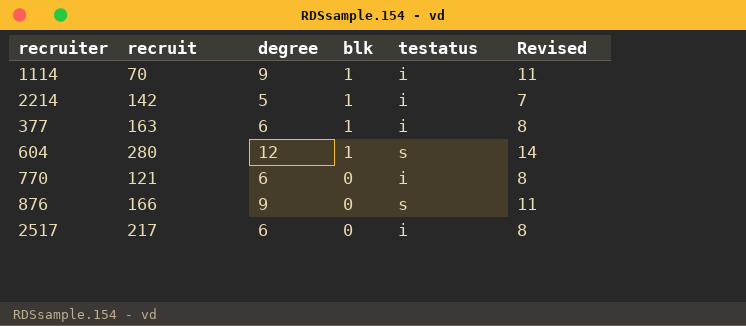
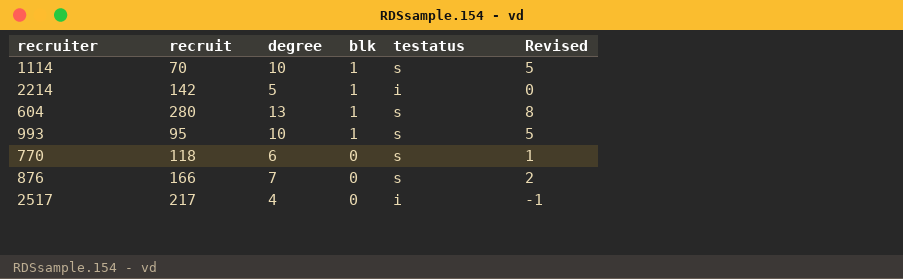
column Revised | formula: [degree] + 2 -> [degree] - 5
row 377: 163 | 6 | 1 | i | 8 -> none
1114 | degree: 9 -> 10
1114 | testatus: i -> s
604 | degree: 12 -> 13
row 993: none -> 95 | 10 | 1 | s | 5
770 | recruit: 121 -> 118
770 | testatus: i -> s
876 | degree: 9 -> 7
2517 | degree: 6 -> 4

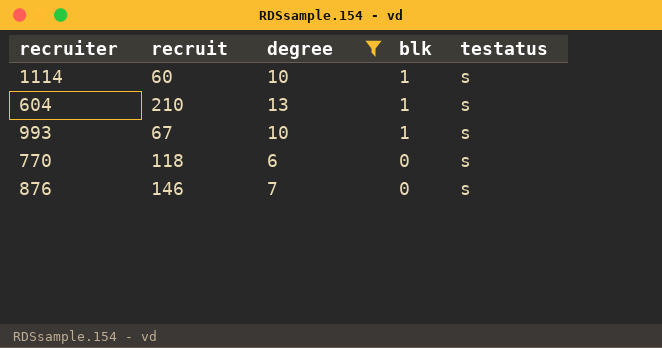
filter: none -> degree >= 6
column Revised | formula: [degree] - 5 -> none
1114 | recruit: 70 -> 60
604 | recruit: 280 -> 210
993 | recruit: 95 -> 67
876 | recruit: 166 -> 146

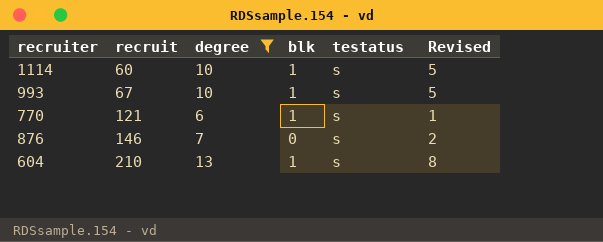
row order: blk descending -> recruit ascending
column Revised | formula: none -> [degree] - 5
770 | recruit: 118 -> 121
770 | blk: 0 -> 1

